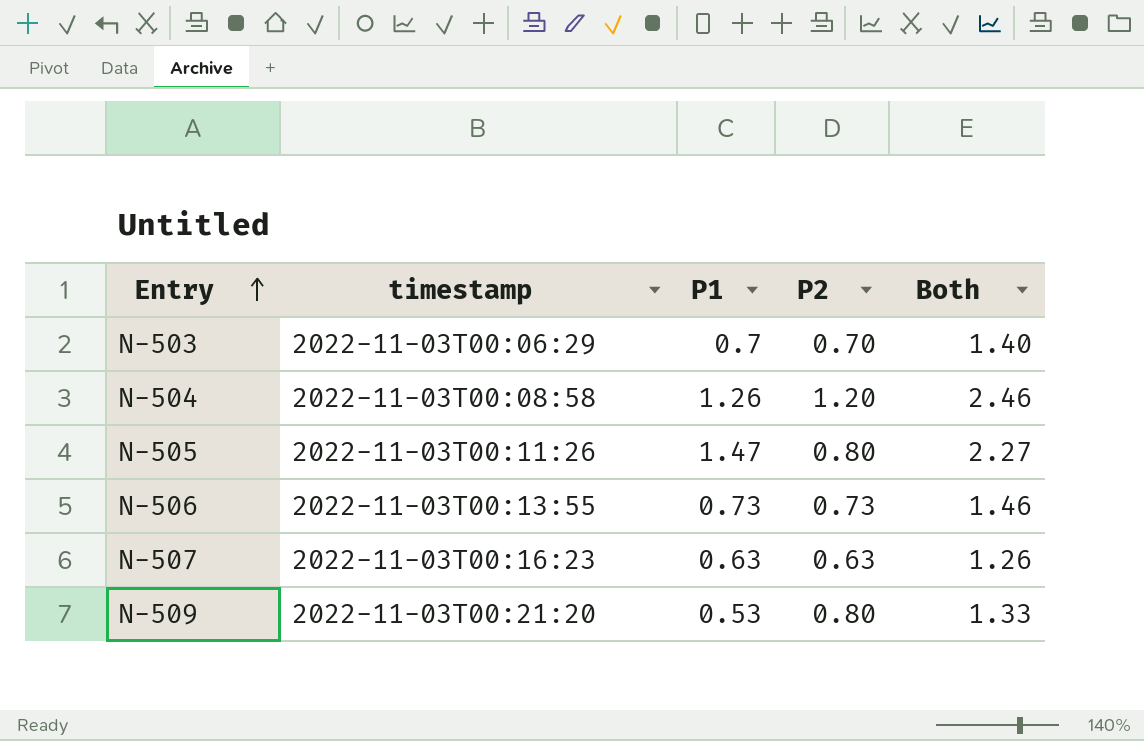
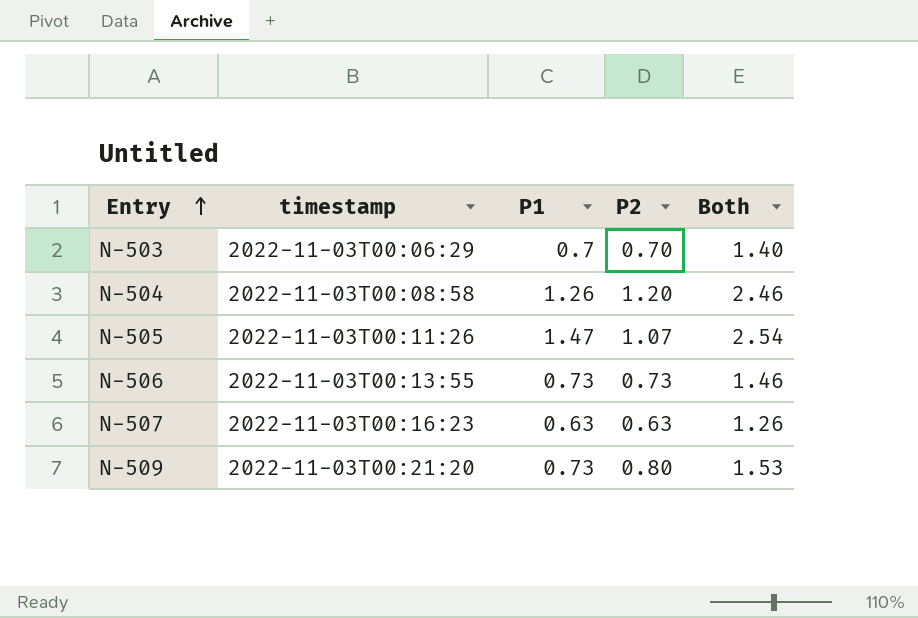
N-505 | P2: 0.80 -> 1.07
N-505 | Both: 2.27 -> 2.54
N-509 | P1: 0.53 -> 0.73
N-509 | Both: 1.33 -> 1.53

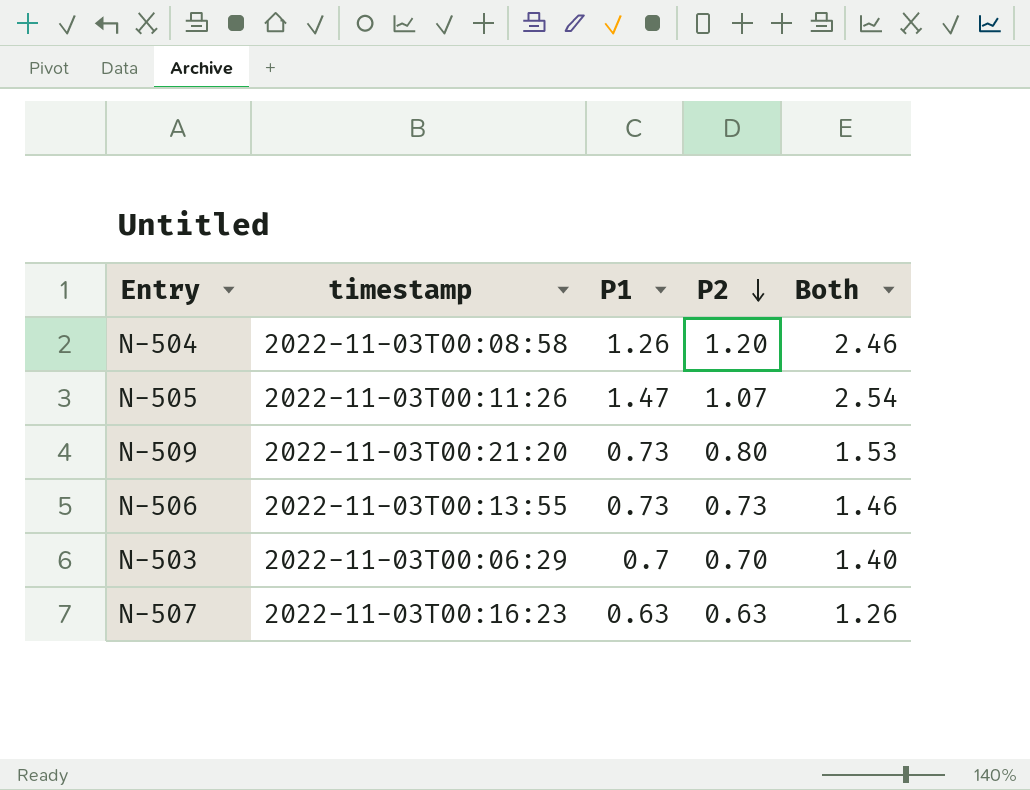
row order: Entry ascending -> P2 descending

